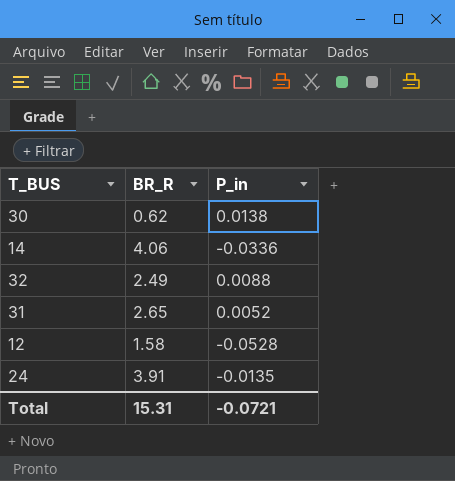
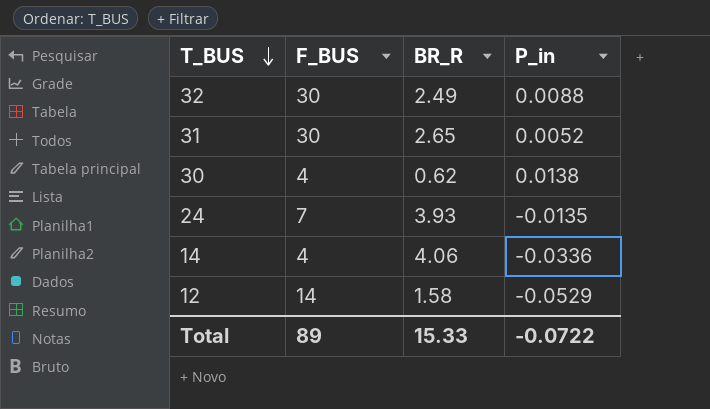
row order: none -> T_BUS descending
column F_BUS | position: none -> 2
24 | BR_R: 3.91 -> 3.93
12 | P_in: -0.0528 -> -0.0529
Total | BR_R: 15.31 -> 15.33
Total | P_in: -0.0721 -> -0.0722

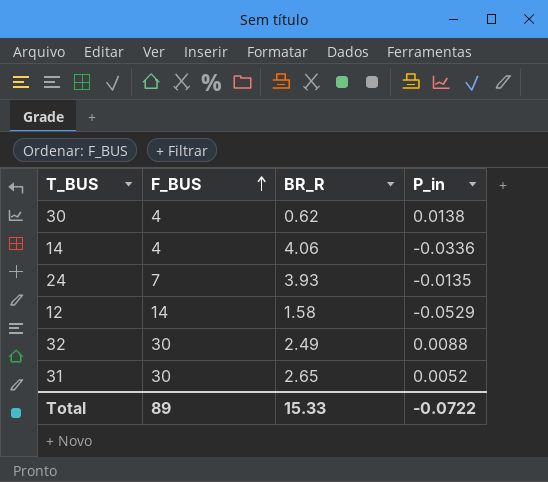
row order: T_BUS descending -> F_BUS ascending

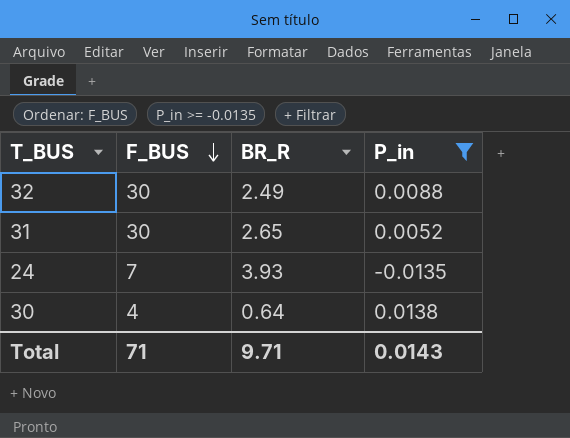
filter: none -> P_in >= -0.0135
row order: F_BUS ascending -> F_BUS descending
30 | BR_R: 0.62 -> 0.64
Total | F_BUS: 89 -> 71
Total | BR_R: 15.33 -> 9.71
Total | P_in: -0.0722 -> 0.0143

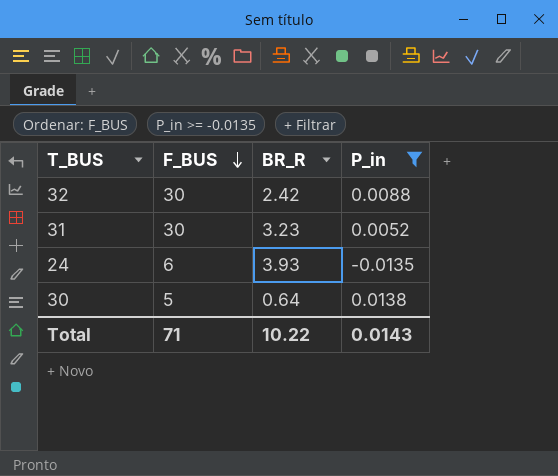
32 | BR_R: 2.49 -> 2.42
31 | BR_R: 2.65 -> 3.23
24 | F_BUS: 7 -> 6
30 | F_BUS: 4 -> 5
Total | BR_R: 9.71 -> 10.22

